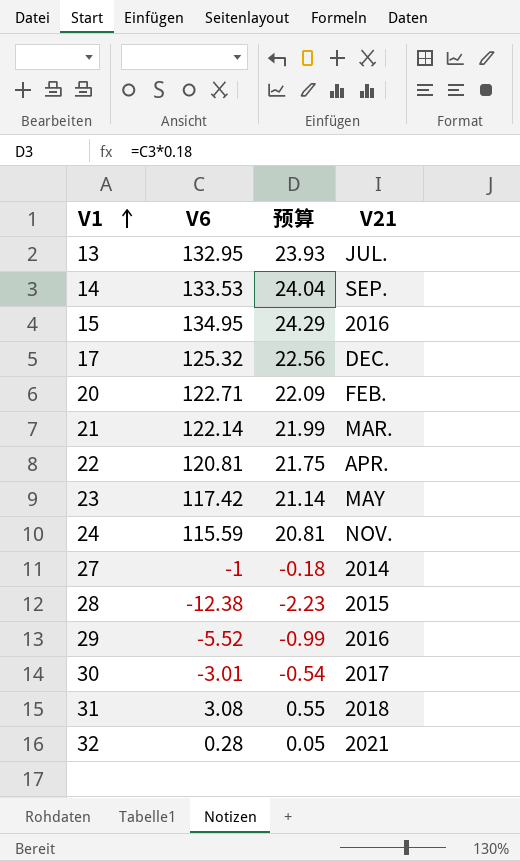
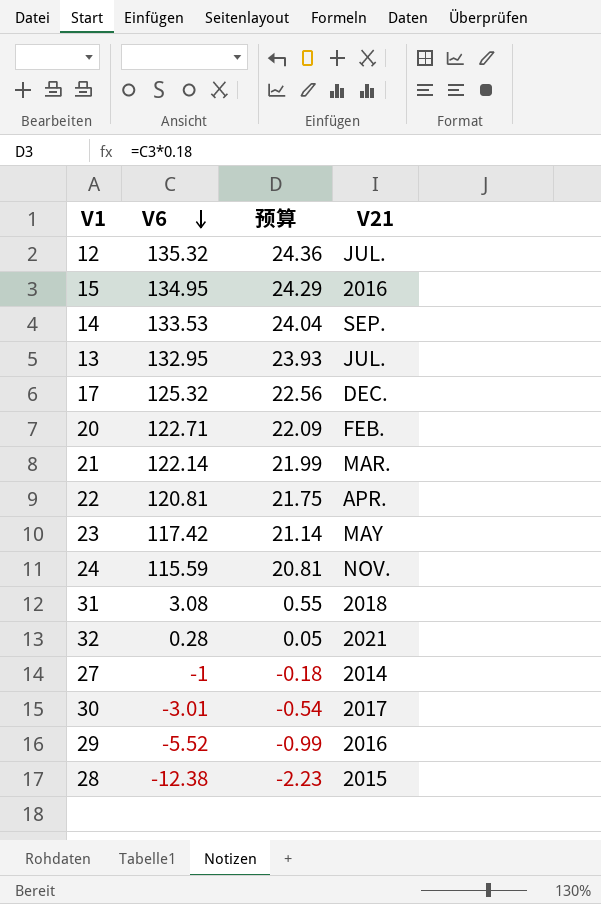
row order: V1 ascending -> V6 descending
row 12: none -> 135.32 | 24.36 | JUL.

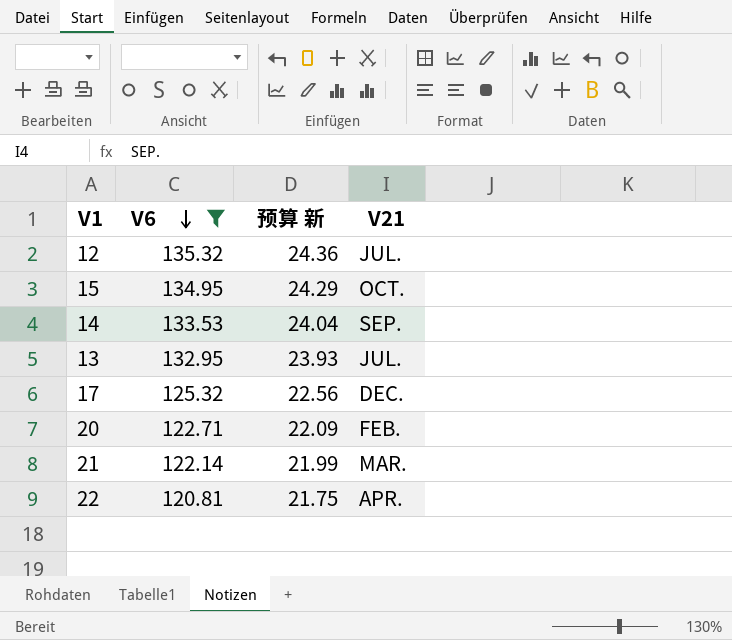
filter: none -> V6 >= 120.81
column name: 预算 -> 预算 新
15 | V21: 2016 -> OCT.

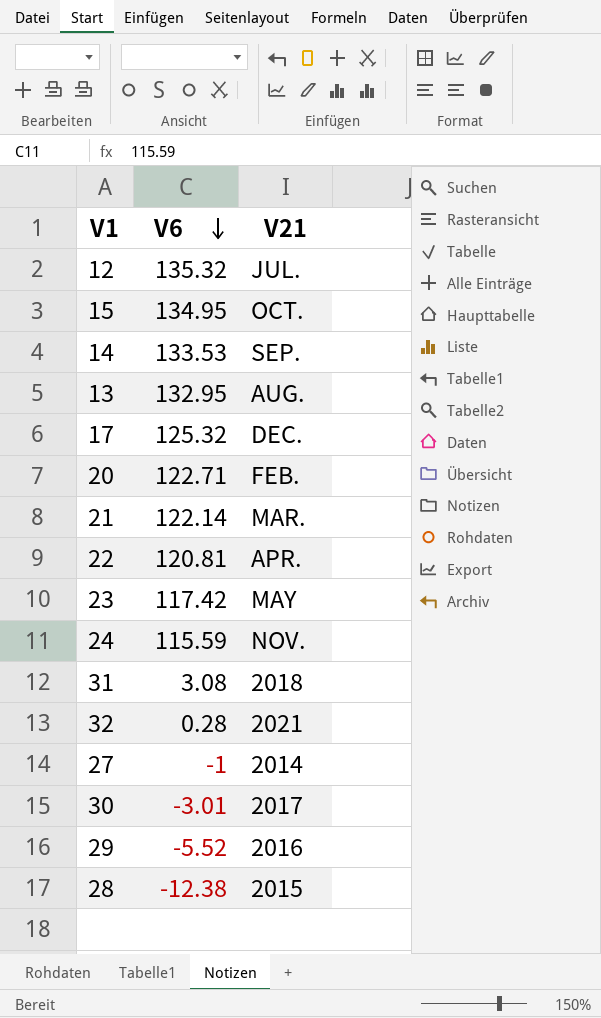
filter: V6 >= 120.81 -> none
column 预算 新 | formula: [V6] * 0.18 -> none
13 | V21: JUL. -> AUG.

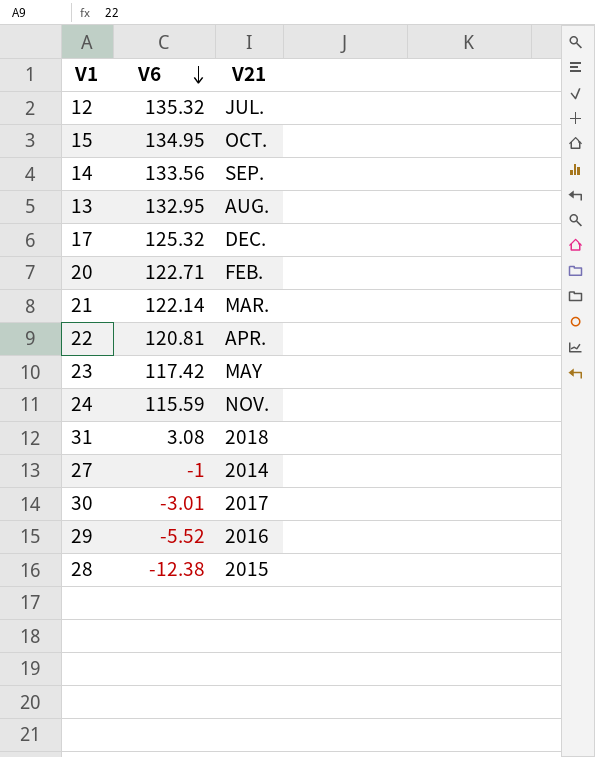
row 32: 0.28 | 2021 -> none
14 | V6: 133.53 -> 133.56

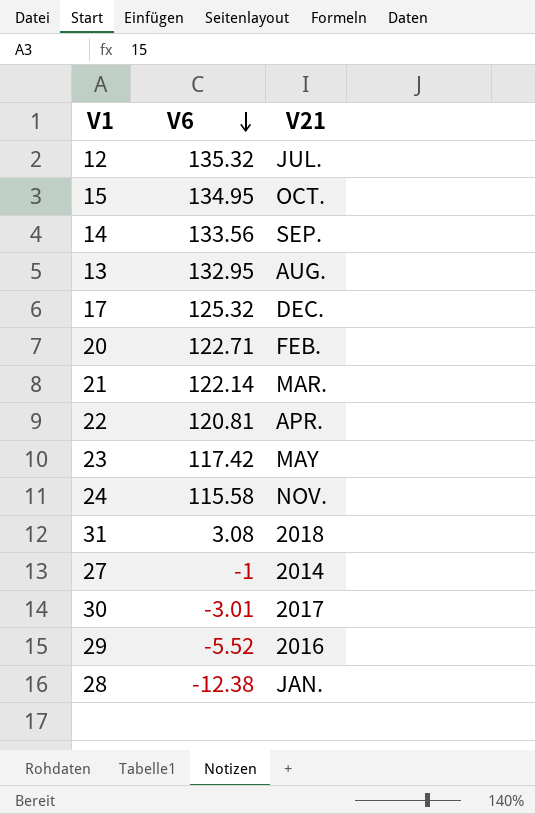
24 | V6: 115.59 -> 115.58
28 | V21: 2015 -> JAN.

